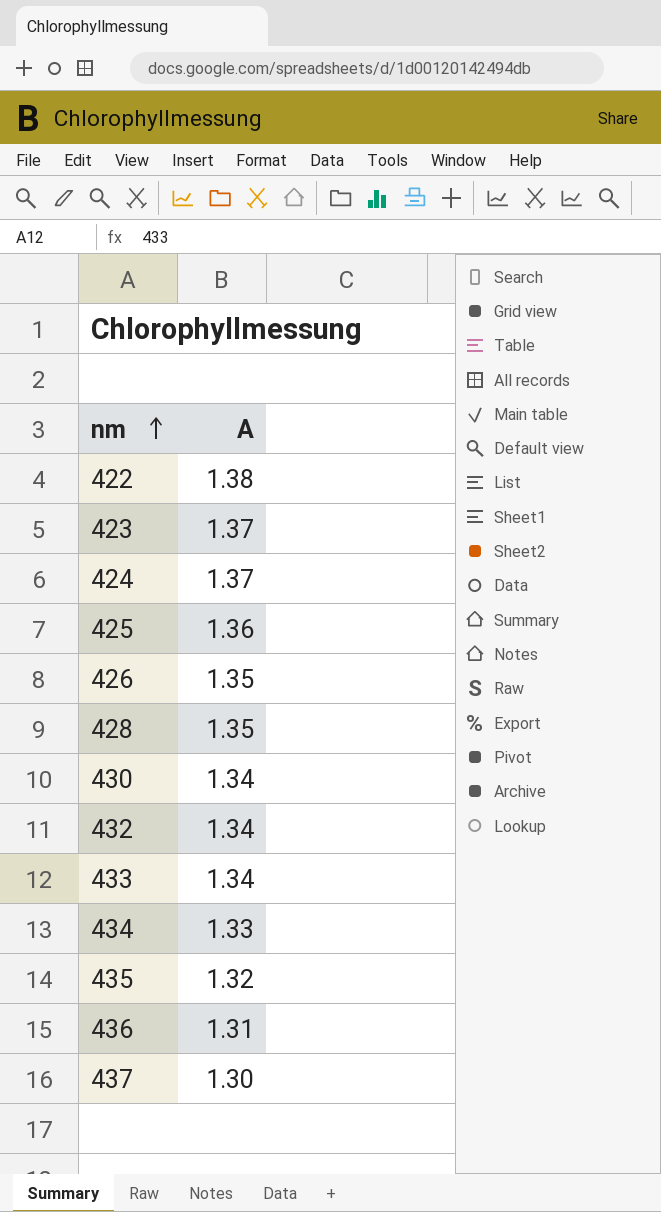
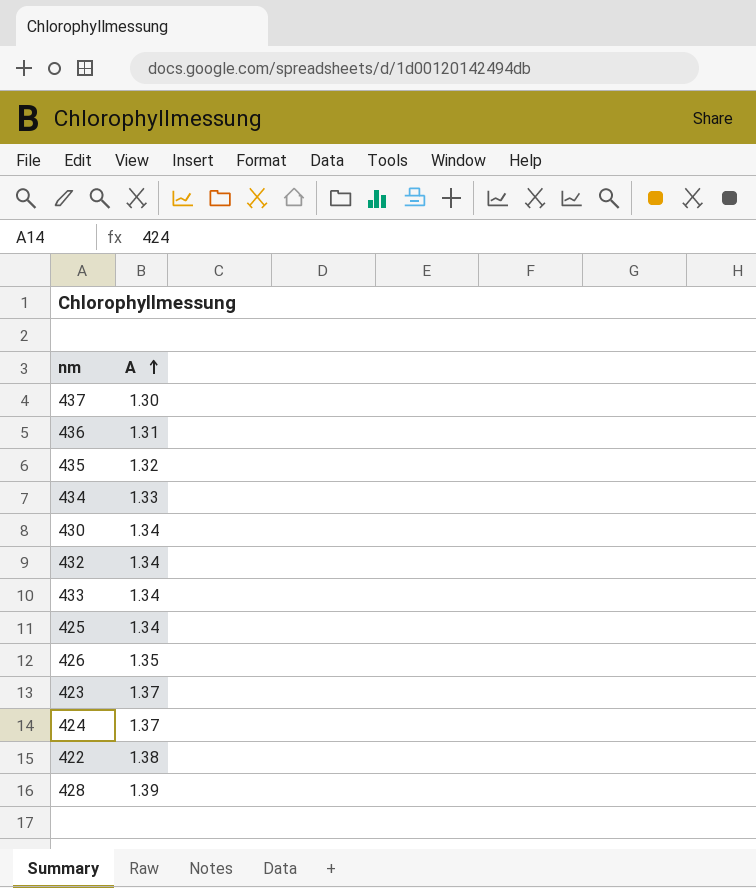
row order: nm ascending -> A ascending
425 | A: 1.36 -> 1.34
428 | A: 1.35 -> 1.39

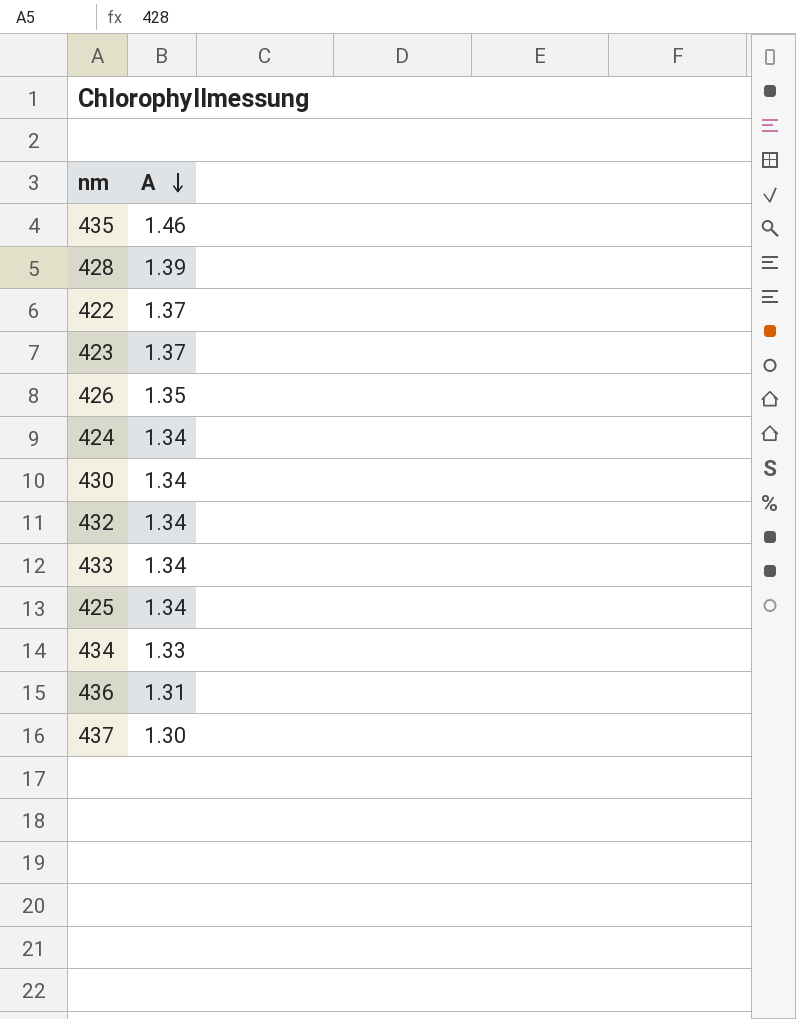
row order: A ascending -> A descending
435 | A: 1.32 -> 1.46
422 | A: 1.38 -> 1.37
424 | A: 1.37 -> 1.34

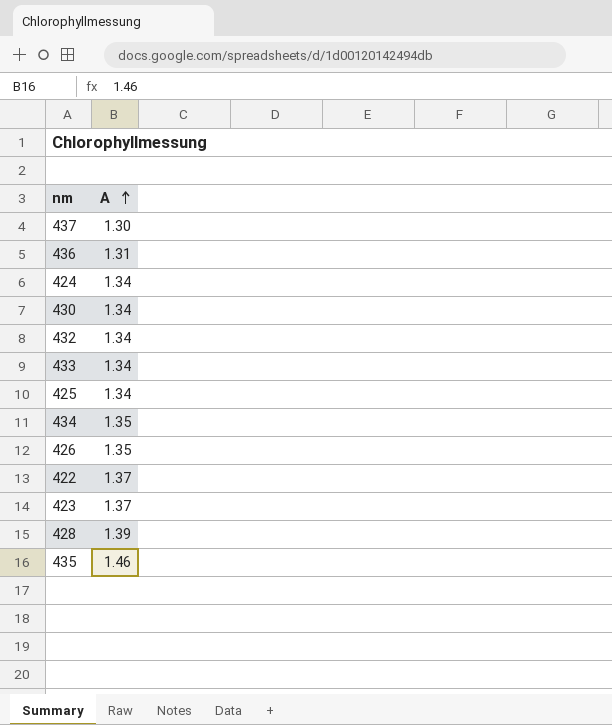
row order: A descending -> A ascending
434 | A: 1.33 -> 1.35

